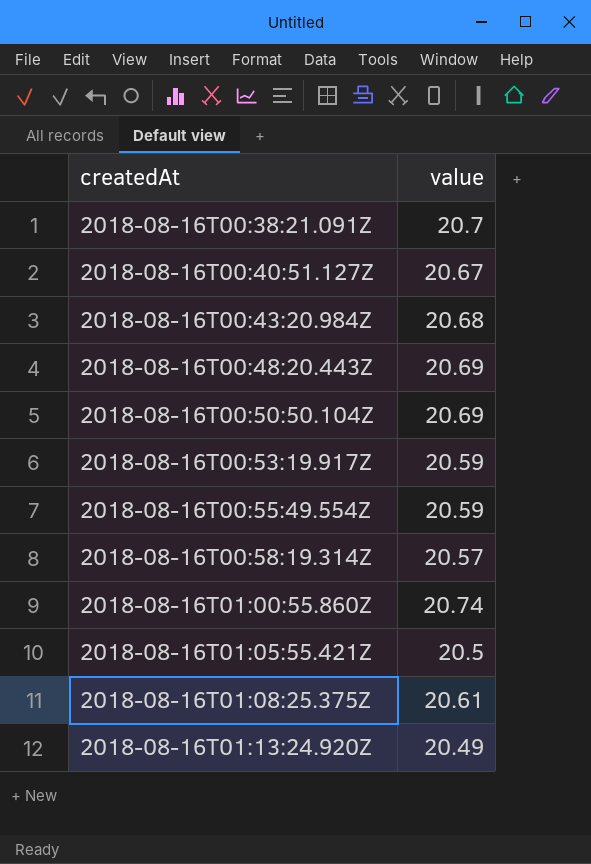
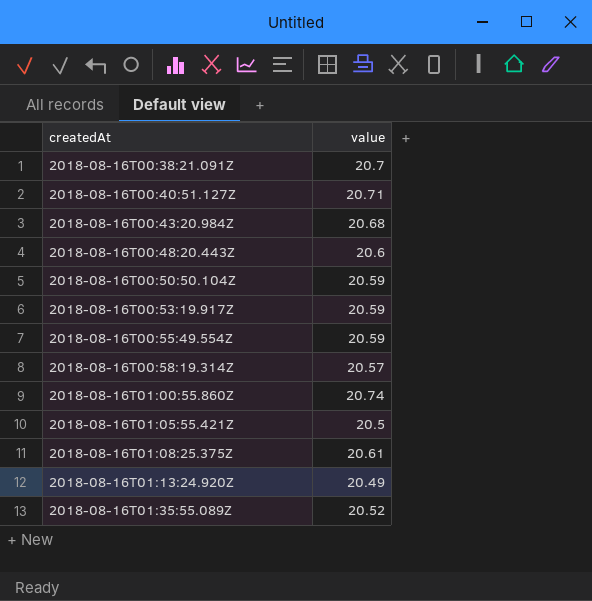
2018-08-16T00:40:51.127Z | value: 20.67 -> 20.71
2018-08-16T00:48:20.443Z | value: 20.69 -> 20.6
2018-08-16T00:50:50.104Z | value: 20.69 -> 20.59
row 2018-08-16T01:35:55.089Z: none -> 20.52

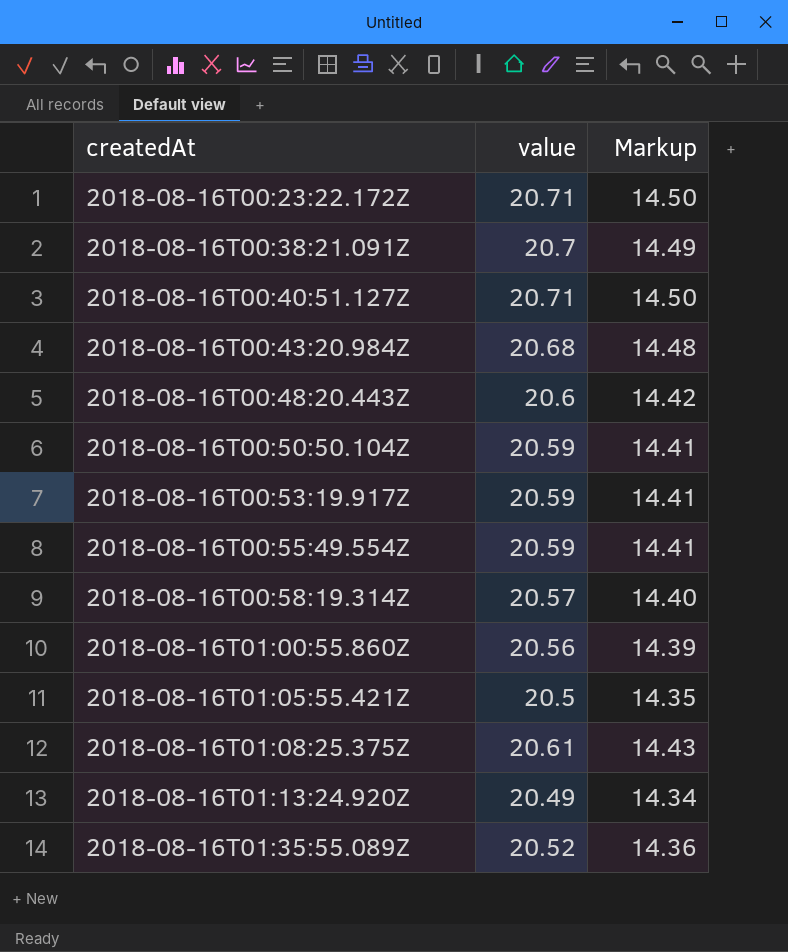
column Markup | formula: none -> [value] * 0.7
row 2018-08-16T00:23:22.172Z: none -> 20.71 | 14.50
2018-08-16T01:00:55.860Z | value: 20.74 -> 20.56

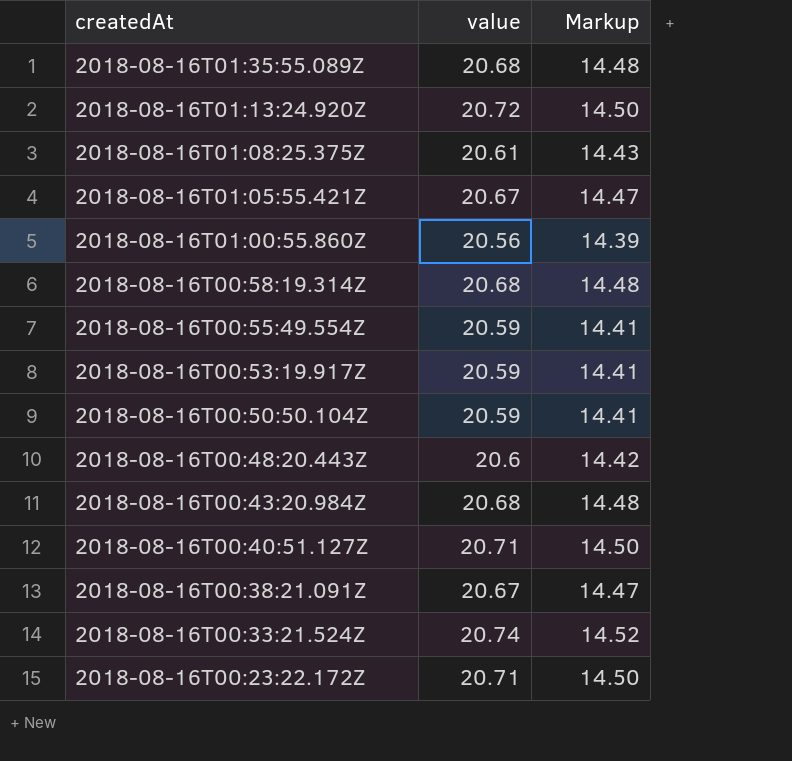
row order: createdAt ascending -> createdAt descending
2018-08-16T01:35:55.089Z | value: 20.52 -> 20.68
2018-08-16T01:35:55.089Z | Markup: 14.36 -> 14.48
2018-08-16T01:13:24.920Z | value: 20.49 -> 20.72
2018-08-16T01:13:24.920Z | Markup: 14.34 -> 14.50
2018-08-16T01:05:55.421Z | value: 20.5 -> 20.67
2018-08-16T01:05:55.421Z | Markup: 14.35 -> 14.47
2018-08-16T00:58:19.314Z | value: 20.57 -> 20.68
2018-08-16T00:58:19.314Z | Markup: 14.40 -> 14.48
2018-08-16T00:38:21.091Z | value: 20.7 -> 20.67
2018-08-16T00:38:21.091Z | Markup: 14.49 -> 14.47
row 2018-08-16T00:33:21.524Z: none -> 20.74 | 14.52

